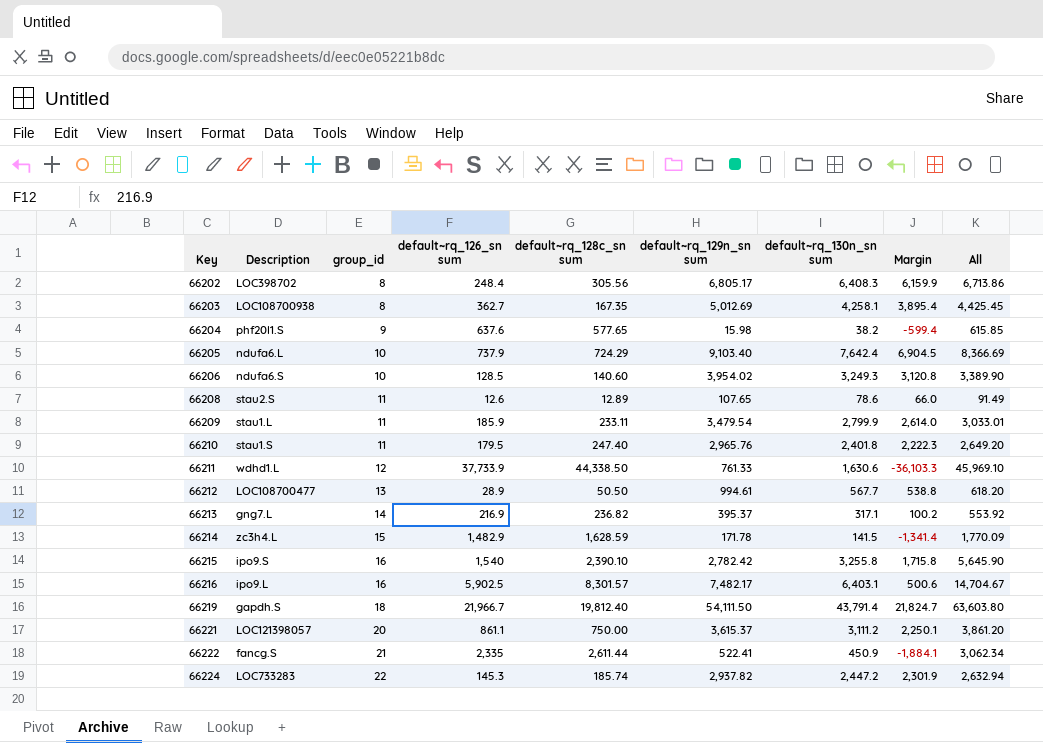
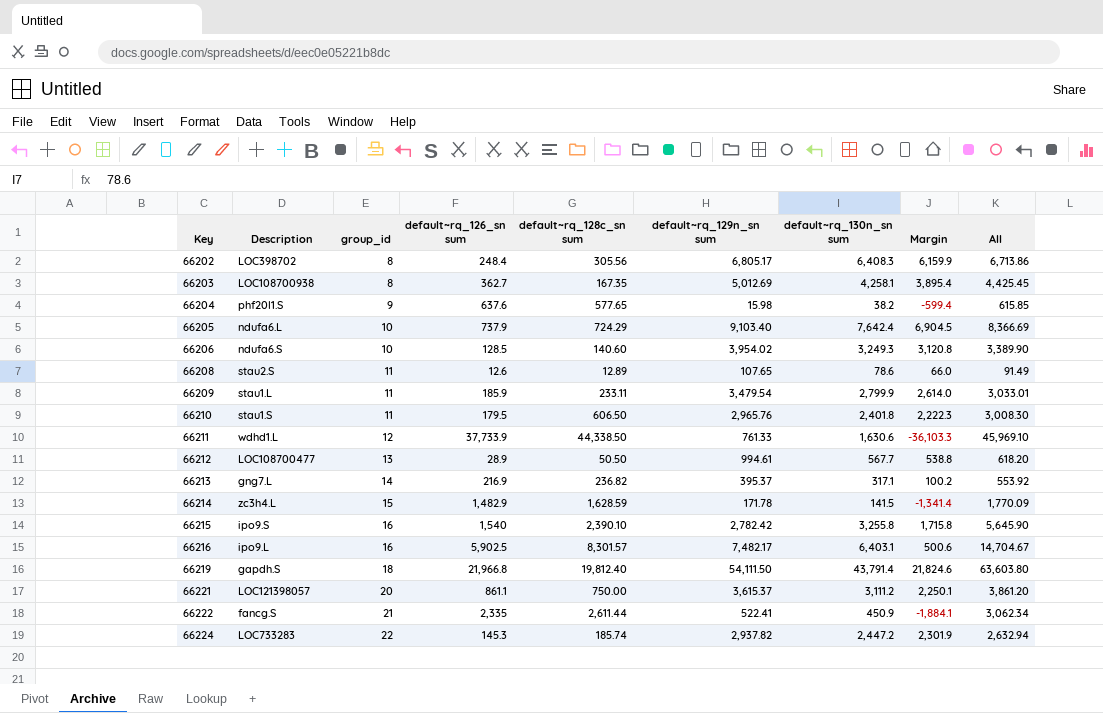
66210 | default~rq_128c_sn sum: 247.40 -> 606.50
66210 | All: 2,649.20 -> 3,008.30
66219 | default~rq_126_sn sum: 21,966.7 -> 21,966.8
66219 | Margin: 21,824.7 -> 21,824.6

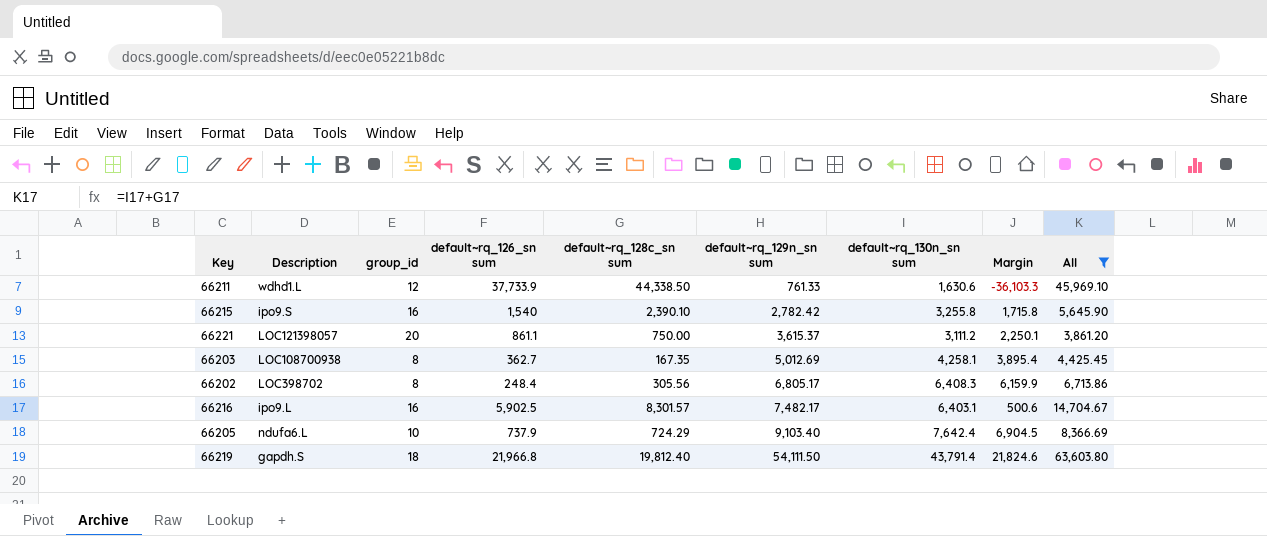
filter: none -> All >= 3,861.20
row order: Key ascending -> default~rq_129n_sn sum ascending

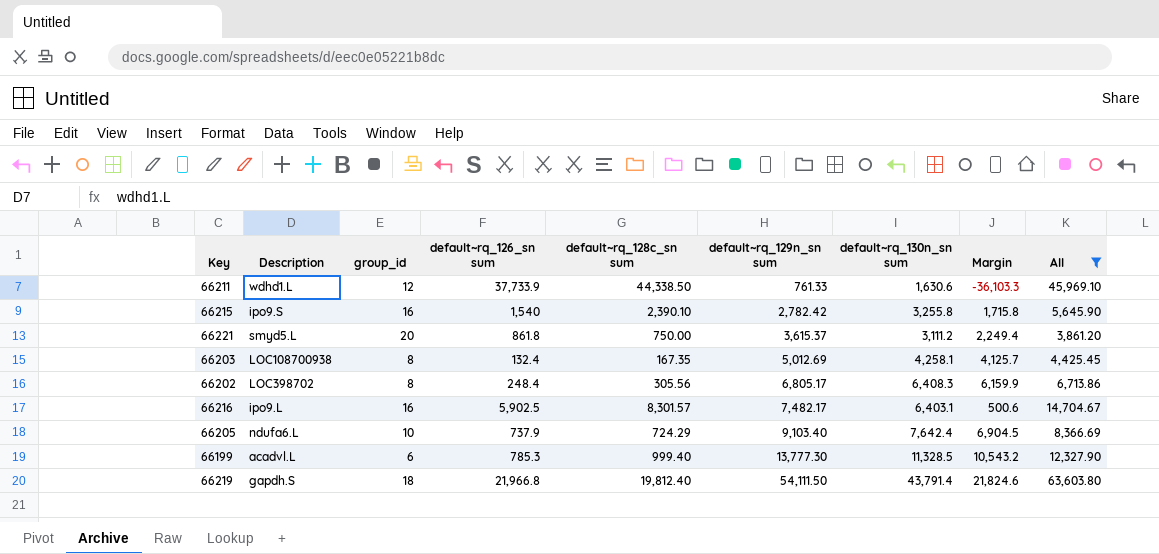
66221 | Description: LOC121398057 -> smyd5.L
66221 | default~rq_126_sn sum: 861.1 -> 861.8
66221 | Margin: 2,250.1 -> 2,249.4
66203 | default~rq_126_sn sum: 362.7 -> 132.4
66203 | Margin: 3,895.4 -> 4,125.7
row 66199: none -> acadvl.L | 6 | 785.3 | 999.40 | 13,777.30 | 11,328.5 | 10,543.2 | 12,327.90

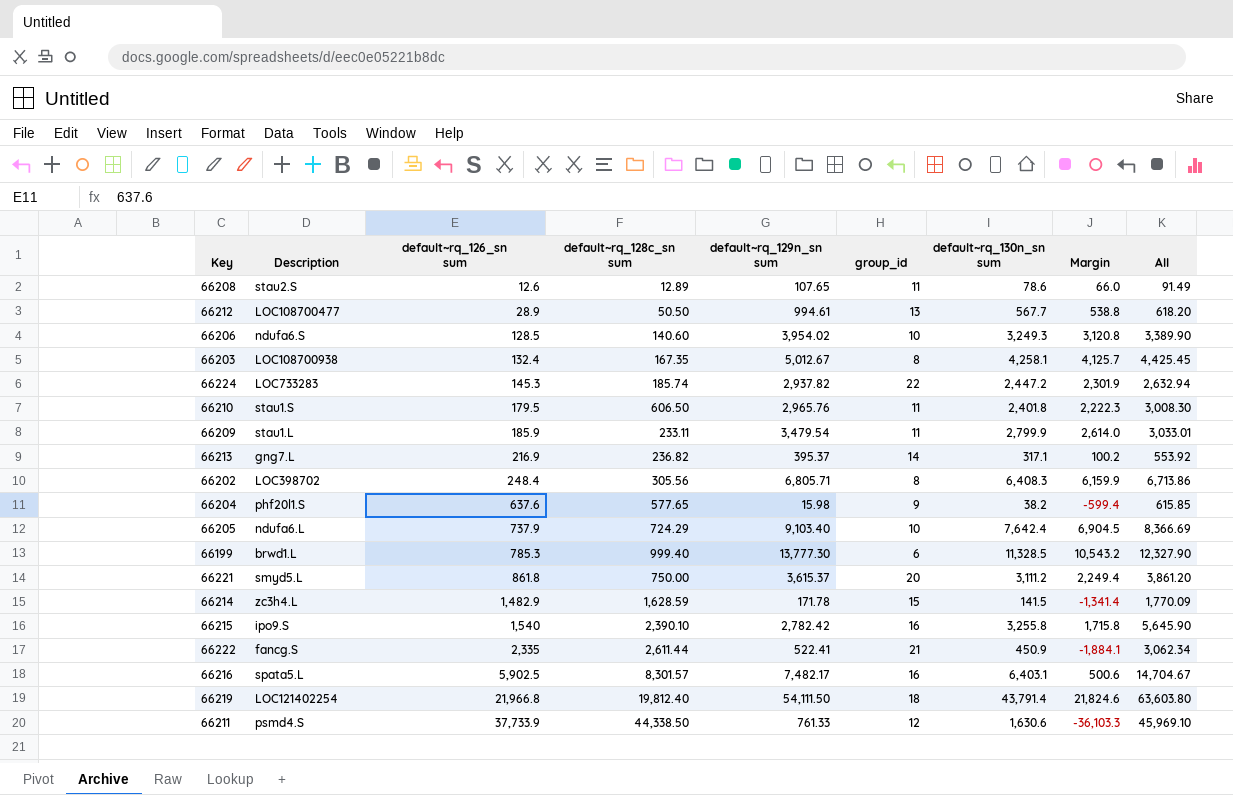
filter: All >= 3,861.20 -> none
row order: default~rq_129n_sn sum ascending -> default~rq_126_sn sum ascending
column group_id | position: 3 -> 6
66203 | default~rq_129n_sn sum: 5,012.69 -> 5,012.67
66202 | default~rq_129n_sn sum: 6,805.17 -> 6,805.71
66199 | Description: acadvl.L -> brwd1.L
66216 | Description: ipo9.L -> spata5.L
66219 | Description: gapdh.S -> LOC121402254
66211 | Description: wdhd1.L -> psmd4.S

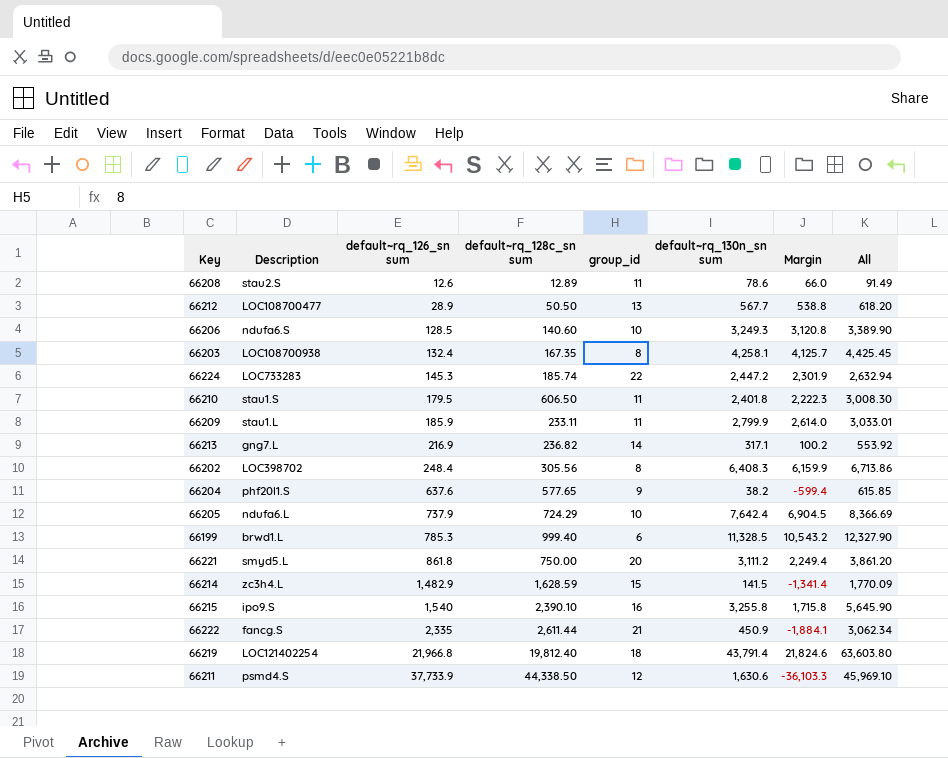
column default~rq_129n_sn sum | position: 5 -> none
row 66216: spata5.L | 5,902.5 | 8,301.57 | 7,482.17 | 16 | 6,403.1 | 500.6 | 14,704.67 -> none

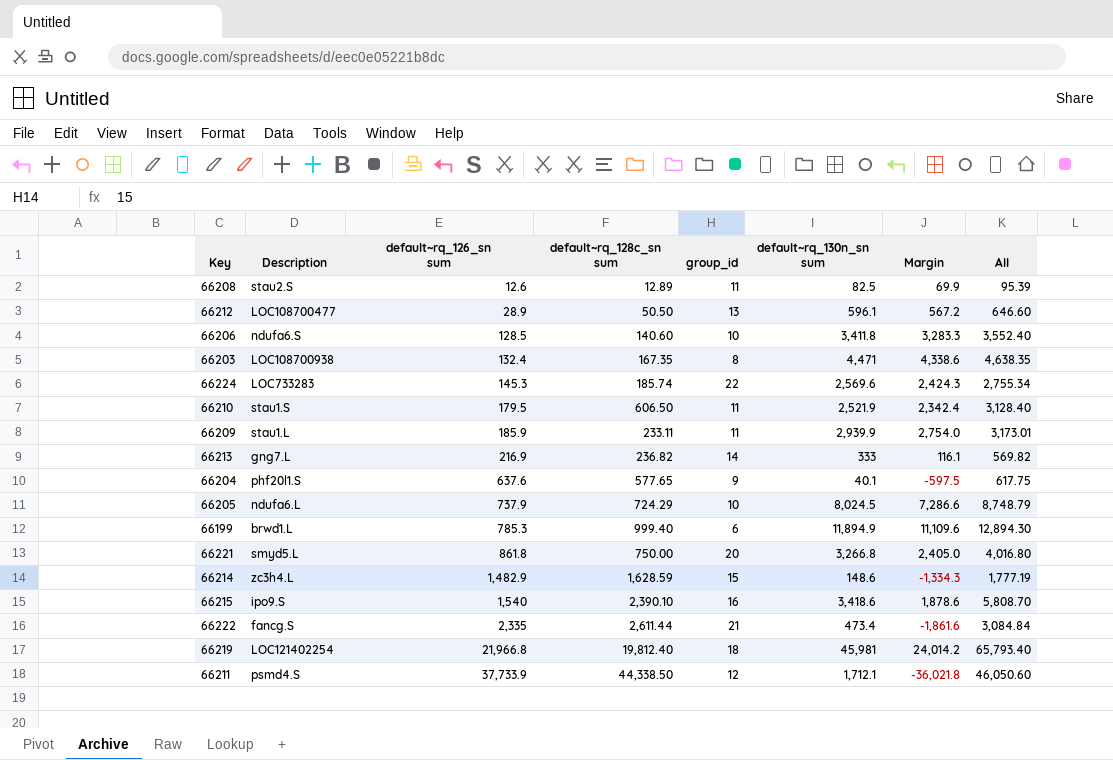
row 66202: LOC398702 | 248.4 | 305.56 | 8 | 6,408.3 | 6,159.9 | 6,713.86 -> none
66208 | default~rq_130n_sn sum: 78.6 -> 82.5
66208 | Margin: 66.0 -> 69.9
66208 | All: 91.49 -> 95.39
66212 | default~rq_130n_sn sum: 567.7 -> 596.1
66212 | Margin: 538.8 -> 567.2
66212 | All: 618.20 -> 646.60
66206 | default~rq_130n_sn sum: 3,249.3 -> 3,411.8
66206 | Margin: 3,120.8 -> 3,283.3
66206 | All: 3,389.90 -> 3,552.40
66203 | default~rq_130n_sn sum: 4,258.1 -> 4,471
66203 | Margin: 4,125.7 -> 4,338.6
66203 | All: 4,425.45 -> 4,638.35
66224 | default~rq_130n_sn sum: 2,447.2 -> 2,569.6
66224 | Margin: 2,301.9 -> 2,424.3
66224 | All: 2,632.94 -> 2,755.34
66210 | default~rq_130n_sn sum: 2,401.8 -> 2,521.9
66210 | Margin: 2,222.3 -> 2,342.4
66210 | All: 3,008.30 -> 3,128.40
66209 | default~rq_130n_sn sum: 2,799.9 -> 2,939.9
66209 | Margin: 2,614.0 -> 2,754.0
66209 | All: 3,033.01 -> 3,173.01
66213 | default~rq_130n_sn sum: 317.1 -> 333
66213 | Margin: 100.2 -> 116.1
66213 | All: 553.92 -> 569.82
66204 | default~rq_130n_sn sum: 38.2 -> 40.1
66204 | Margin: -599.4 -> -597.5
66204 | All: 615.85 -> 617.75
66205 | default~rq_130n_sn sum: 7,642.4 -> 8,024.5
66205 | Margin: 6,904.5 -> 7,286.6
66205 | All: 8,366.69 -> 8,748.79
66199 | default~rq_130n_sn sum: 11,328.5 -> 11,894.9
66199 | Margin: 10,543.2 -> 11,109.6
66199 | All: 12,327.90 -> 12,894.30
66221 | default~rq_130n_sn sum: 3,111.2 -> 3,266.8
66221 | Margin: 2,249.4 -> 2,405.0
66221 | All: 3,861.20 -> 4,016.80
66214 | default~rq_130n_sn sum: 141.5 -> 148.6
66214 | Margin: -1,341.4 -> -1,334.3
66214 | All: 1,770.09 -> 1,777.19
66215 | default~rq_130n_sn sum: 3,255.8 -> 3,418.6
66215 | Margin: 1,715.8 -> 1,878.6
66215 | All: 5,645.90 -> 5,808.70
66222 | default~rq_130n_sn sum: 450.9 -> 473.4
66222 | Margin: -1,884.1 -> -1,861.6
66222 | All: 3,062.34 -> 3,084.84
66219 | default~rq_130n_sn sum: 43,791.4 -> 45,981
66219 | Margin: 21,824.6 -> 24,014.2
66219 | All: 63,603.80 -> 65,793.40
66211 | default~rq_130n_sn sum: 1,630.6 -> 1,712.1
66211 | Margin: -36,103.3 -> -36,021.8
66211 | All: 45,969.10 -> 46,050.60

